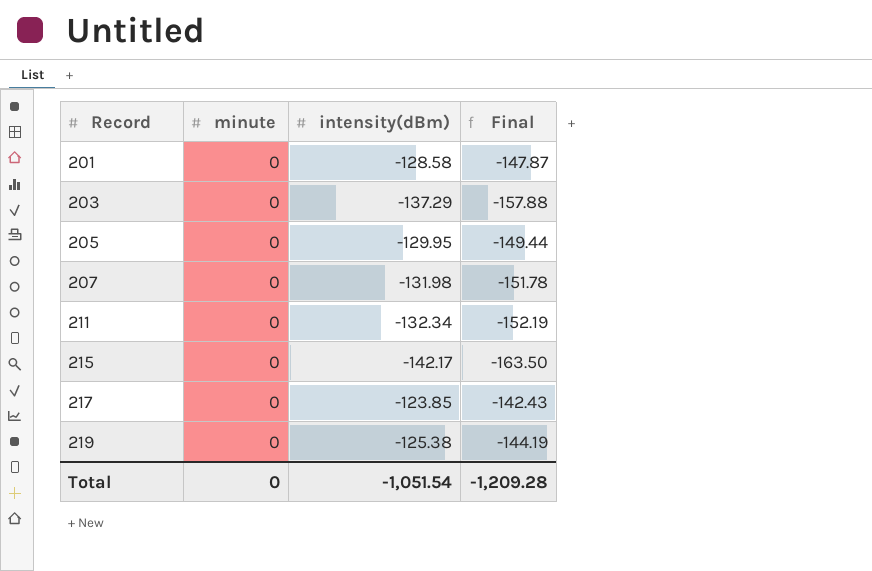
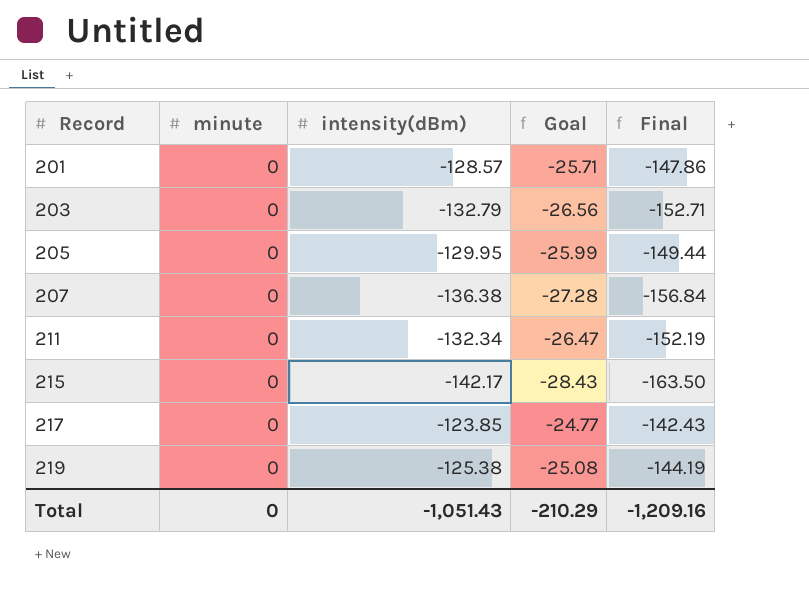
column Goal | formula: none -> [intensity(dBm)] * 0.2
201 | intensity(dBm): -128.58 -> -128.57
201 | Final: -147.87 -> -147.86
203 | intensity(dBm): -137.29 -> -132.79
203 | Final: -157.88 -> -152.71
207 | intensity(dBm): -131.98 -> -136.38
207 | Final: -151.78 -> -156.84
Total | intensity(dBm): -1,051.54 -> -1,051.43
Total | Final: -1,209.28 -> -1,209.16

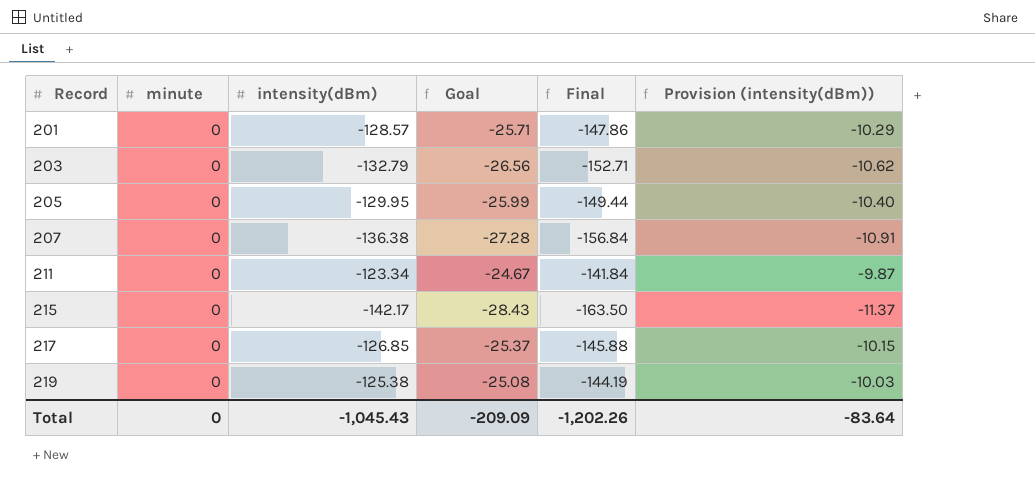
column Provision (intensity(dBm)) | formula: none -> [intensity(dBm)] * 0.08
211 | intensity(dBm): -132.34 -> -123.34
211 | Goal: -26.47 -> -24.67
211 | Final: -152.19 -> -141.84
217 | intensity(dBm): -123.85 -> -126.85
217 | Goal: -24.77 -> -25.37
217 | Final: -142.43 -> -145.88
Total | intensity(dBm): -1,051.43 -> -1,045.43
Total | Goal: -210.29 -> -209.09
Total | Final: -1,209.16 -> -1,202.26

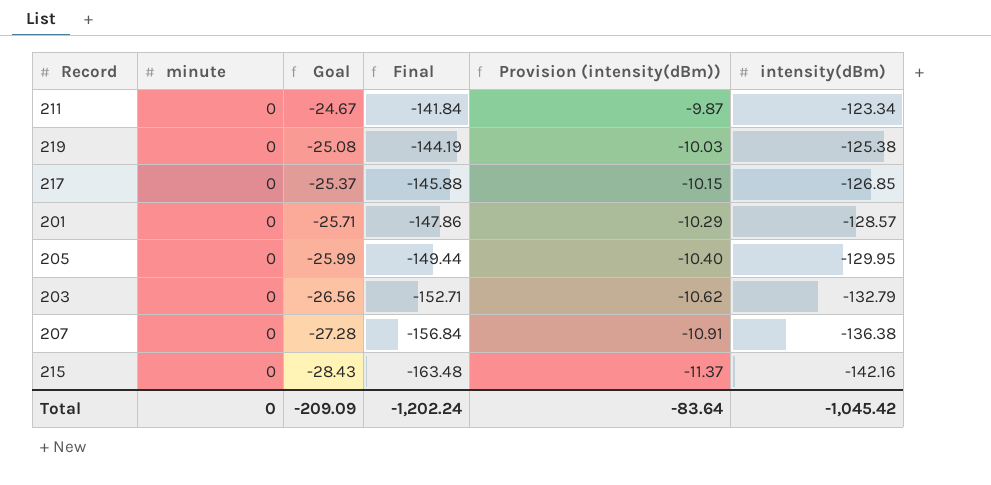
row order: Record ascending -> Goal descending
column intensity(dBm) | position: 3 -> 6
215 | Final: -163.50 -> -163.48
215 | intensity(dBm): -142.17 -> -142.16
Total | Final: -1,202.26 -> -1,202.24
Total | intensity(dBm): -1,045.43 -> -1,045.42

